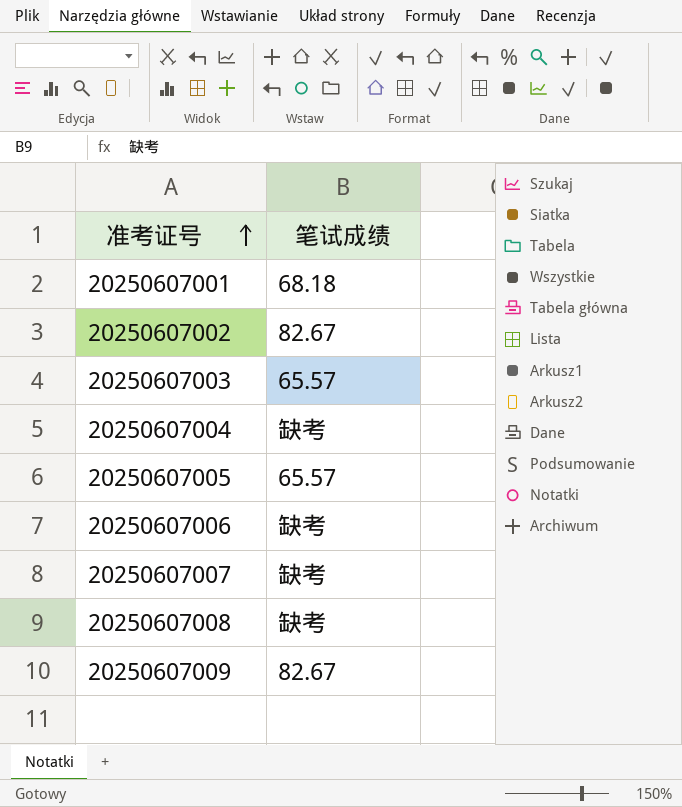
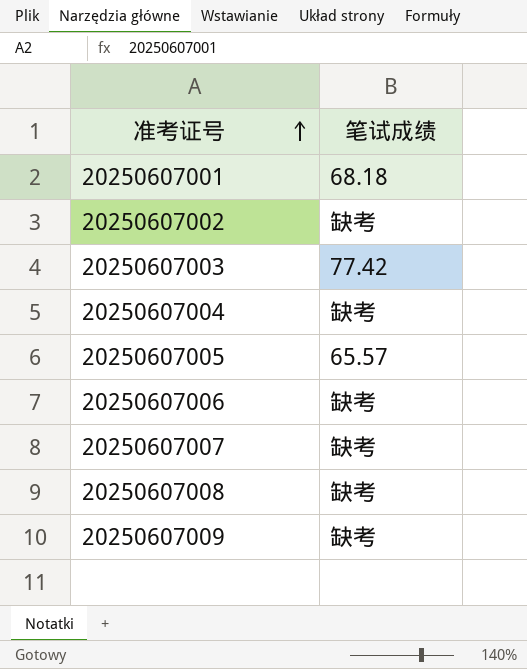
20250607002 | 笔试成绩: 82.67 -> 缺考
20250607003 | 笔试成绩: 65.57 -> 77.42
20250607009 | 笔试成绩: 82.67 -> 缺考

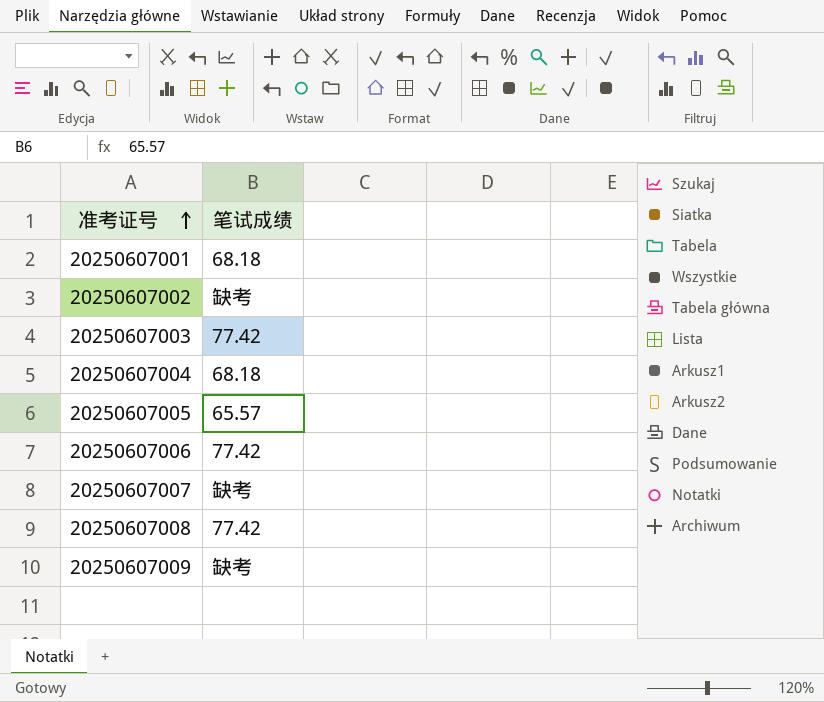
20250607004 | 笔试成绩: 缺考 -> 68.18
20250607006 | 笔试成绩: 缺考 -> 77.42
20250607008 | 笔试成绩: 缺考 -> 77.42

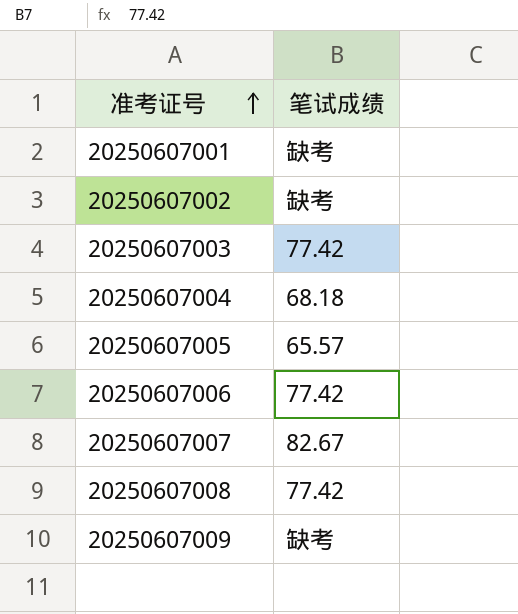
20250607001 | 笔试成绩: 68.18 -> 缺考
20250607007 | 笔试成绩: 缺考 -> 82.67

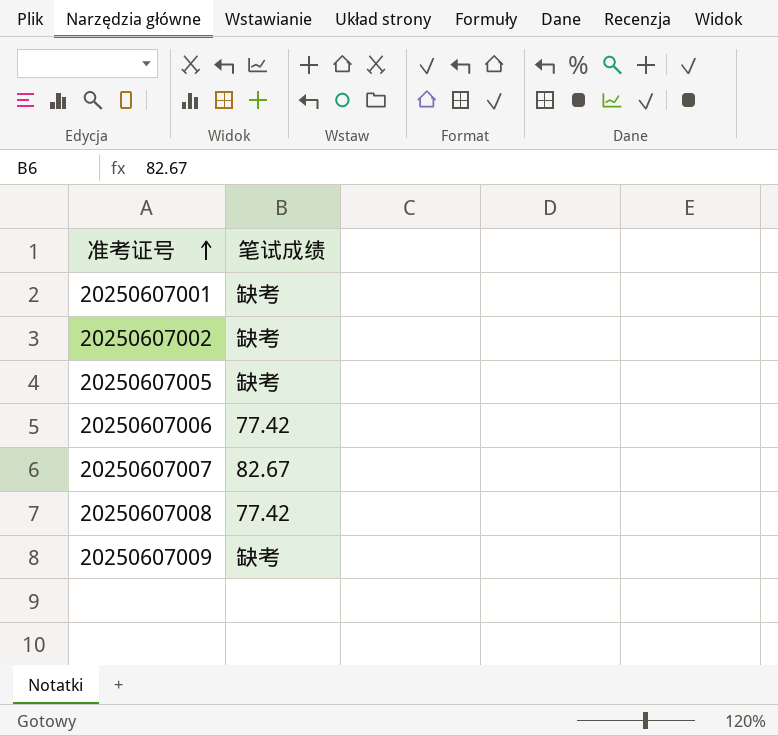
row 20250607003: 77.42 -> none
row 20250607004: 68.18 -> none
20250607005 | 笔试成绩: 65.57 -> 缺考

